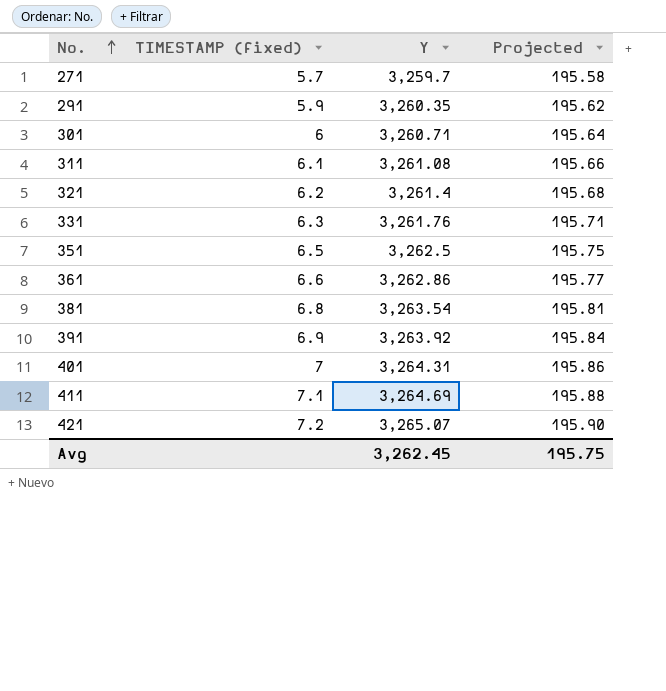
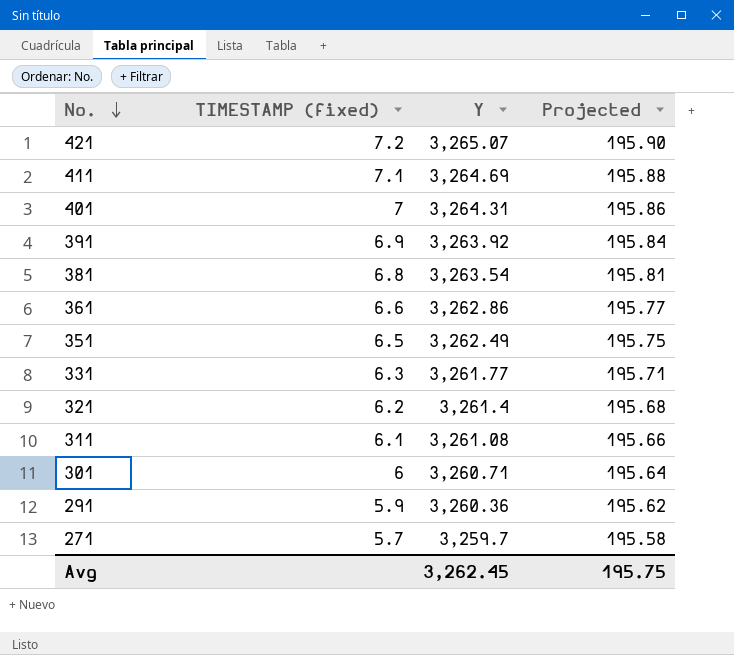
row order: No. ascending -> No. descending
351 | Y: 3,262.5 -> 3,262.49
331 | Y: 3,261.76 -> 3,261.77
291 | Y: 3,260.35 -> 3,260.36

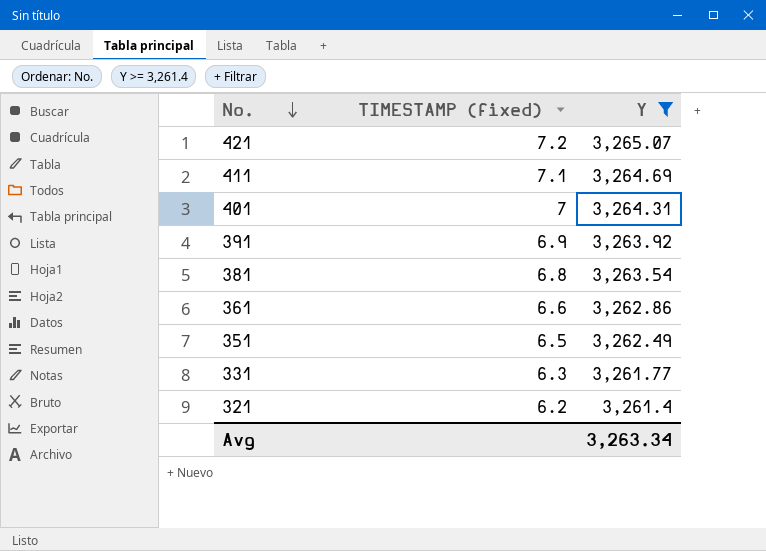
filter: none -> Y >= 3,261.4
column Projected | formula: [Y] * 0.06 -> none
Avg | Y: 3,262.45 -> 3,263.34

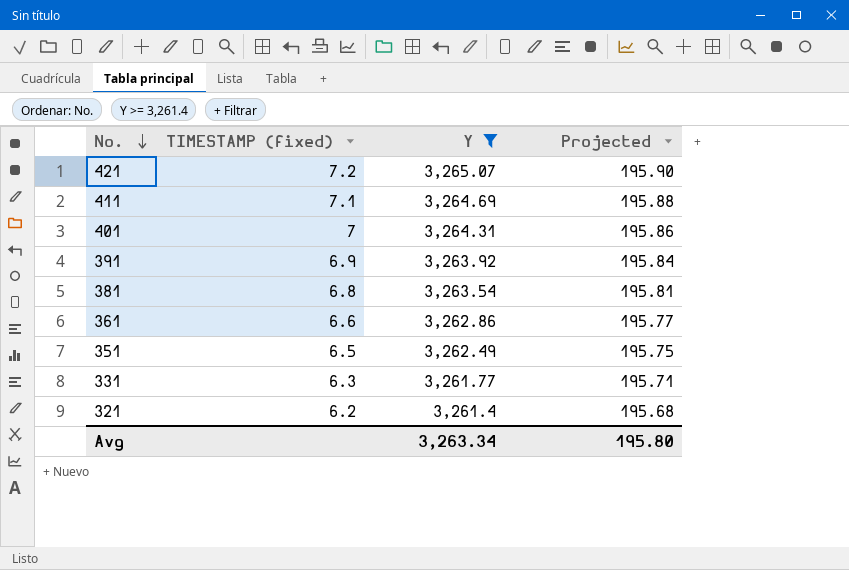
column Projected | formula: none -> [Y] * 0.06

